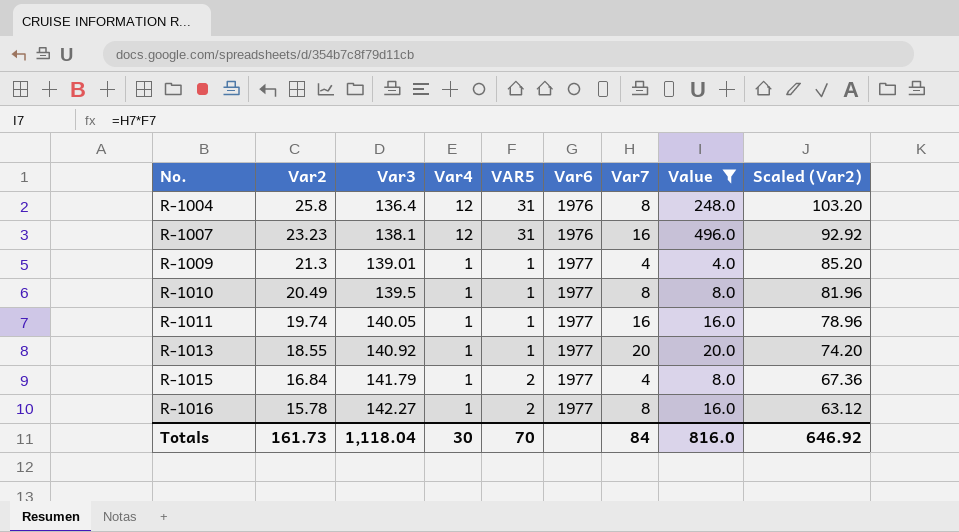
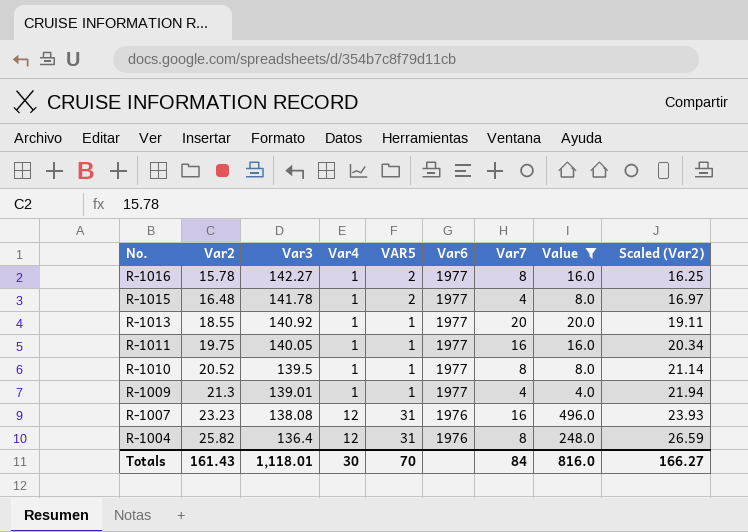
row order: No. ascending -> No. descending
column Scaled (Var2) | formula: [Var2] * 4 -> [Var2] * 1.03
R-1015 | Var2: 16.84 -> 16.48
R-1015 | Var3: 141.79 -> 141.78
R-1011 | Var2: 19.74 -> 19.75
R-1010 | Var2: 20.49 -> 20.52
R-1007 | Var3: 138.1 -> 138.08
R-1004 | Var2: 25.8 -> 25.82
Totals | Var2: 161.73 -> 161.43
Totals | Var3: 1,118.04 -> 1,118.01
Totals | Scaled (Var2): 646.92 -> 166.27

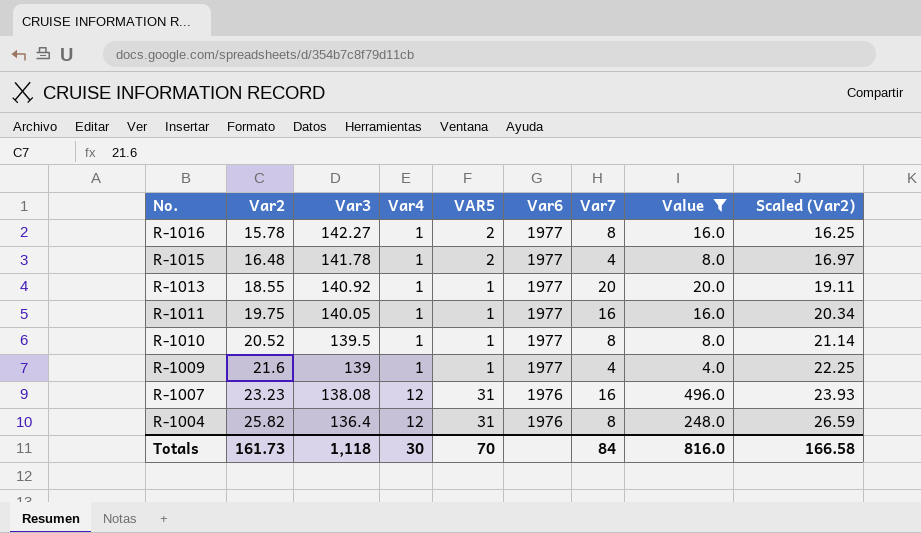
R-1009 | Var2: 21.3 -> 21.6
R-1009 | Var3: 139.01 -> 139
R-1009 | Scaled (Var2): 21.94 -> 22.25
Totals | Var2: 161.43 -> 161.73
Totals | Var3: 1,118.01 -> 1,118
Totals | Scaled (Var2): 166.27 -> 166.58

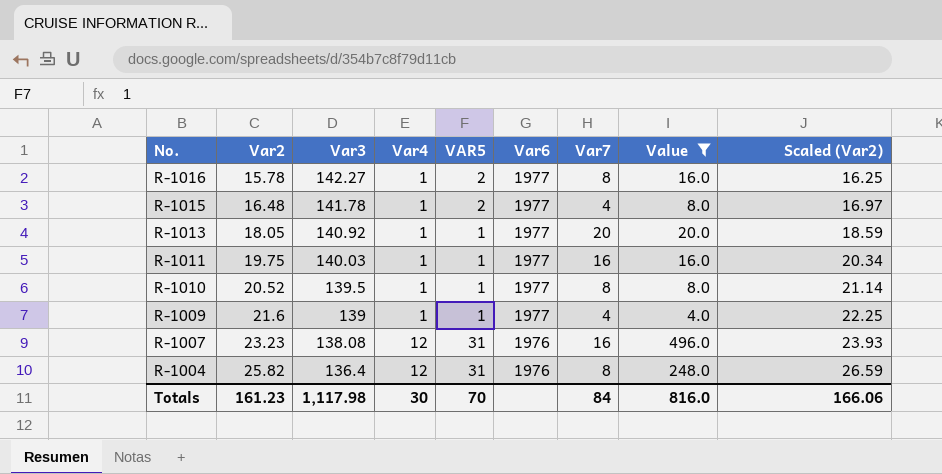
R-1013 | Var2: 18.55 -> 18.05
R-1013 | Scaled (Var2): 19.11 -> 18.59
R-1011 | Var3: 140.05 -> 140.03
Totals | Var2: 161.73 -> 161.23
Totals | Var3: 1,118 -> 1,117.98
Totals | Scaled (Var2): 166.58 -> 166.06

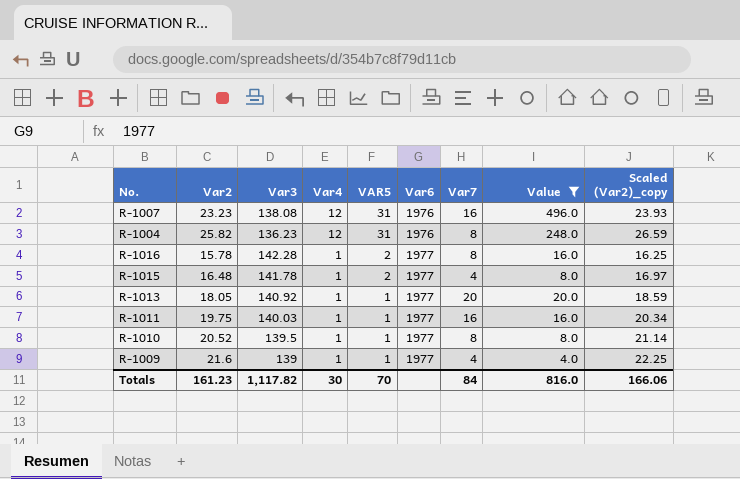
row order: No. descending -> Var4 descending
column name: Scaled (Var2) -> Scaled (Var2)_copy
R-1004 | Var3: 136.4 -> 136.23
R-1016 | Var3: 142.27 -> 142.28
Totals | Var3: 1,117.98 -> 1,117.82

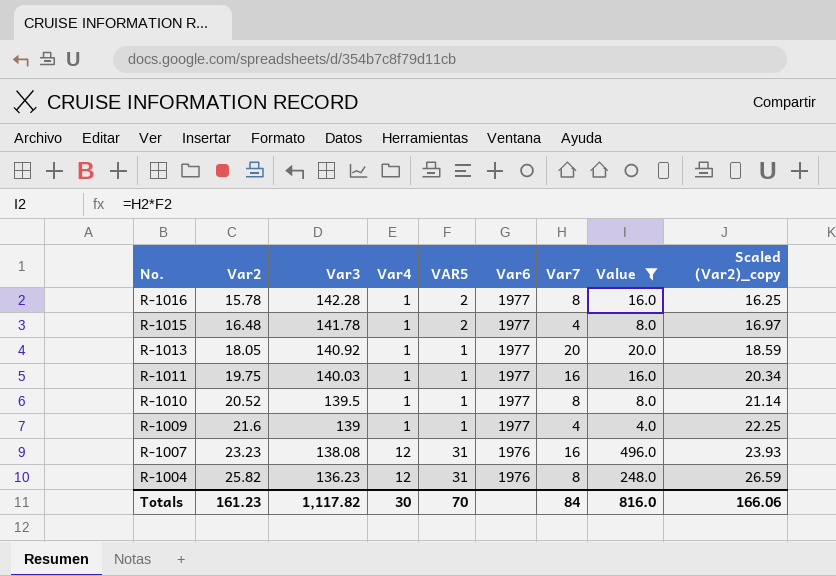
row order: Var4 descending -> No. descending

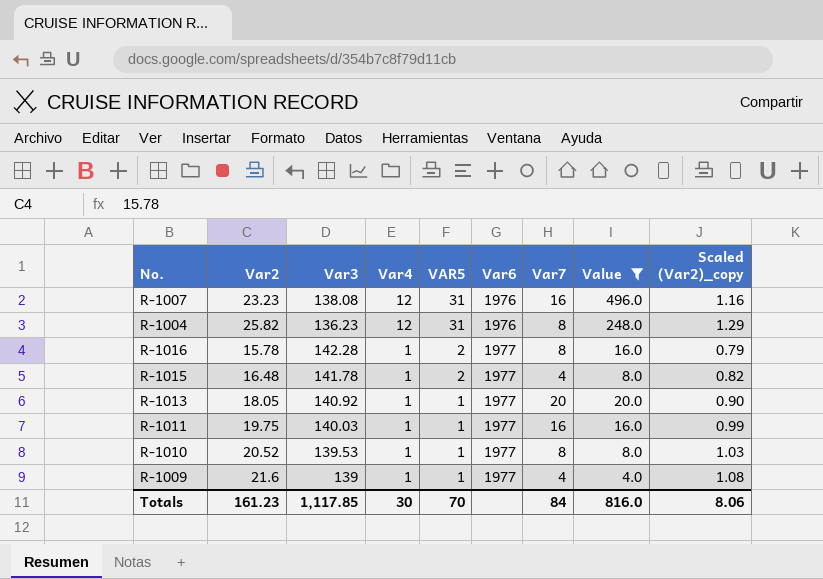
row order: No. descending -> Var4 descending
column Scaled (Var2)_copy | formula: [Var2] * 1.03 -> [Var2] * 0.05
R-1010 | Var3: 139.5 -> 139.53
Totals | Var3: 1,117.82 -> 1,117.85
Totals | Scaled (Var2)_copy: 166.06 -> 8.06

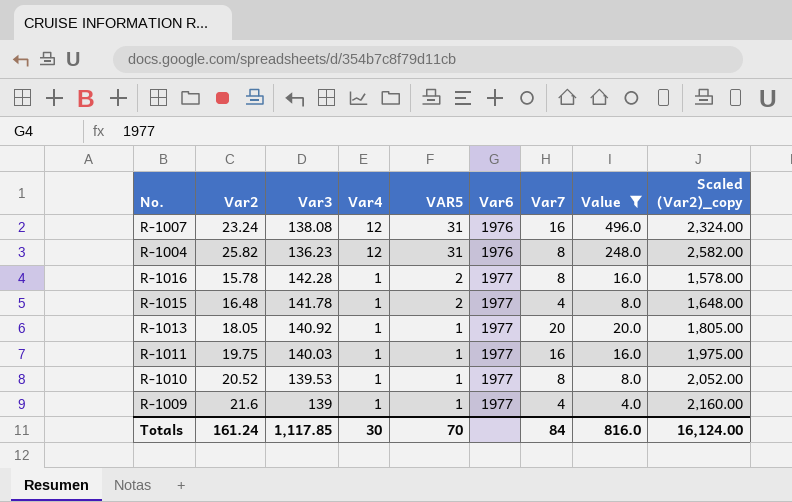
column Scaled (Var2)_copy | formula: [Var2] * 0.05 -> [Var2] * 100
R-1007 | Var2: 23.23 -> 23.24
Totals | Var2: 161.23 -> 161.24
Totals | Scaled (Var2)_copy: 8.06 -> 16,124.00

